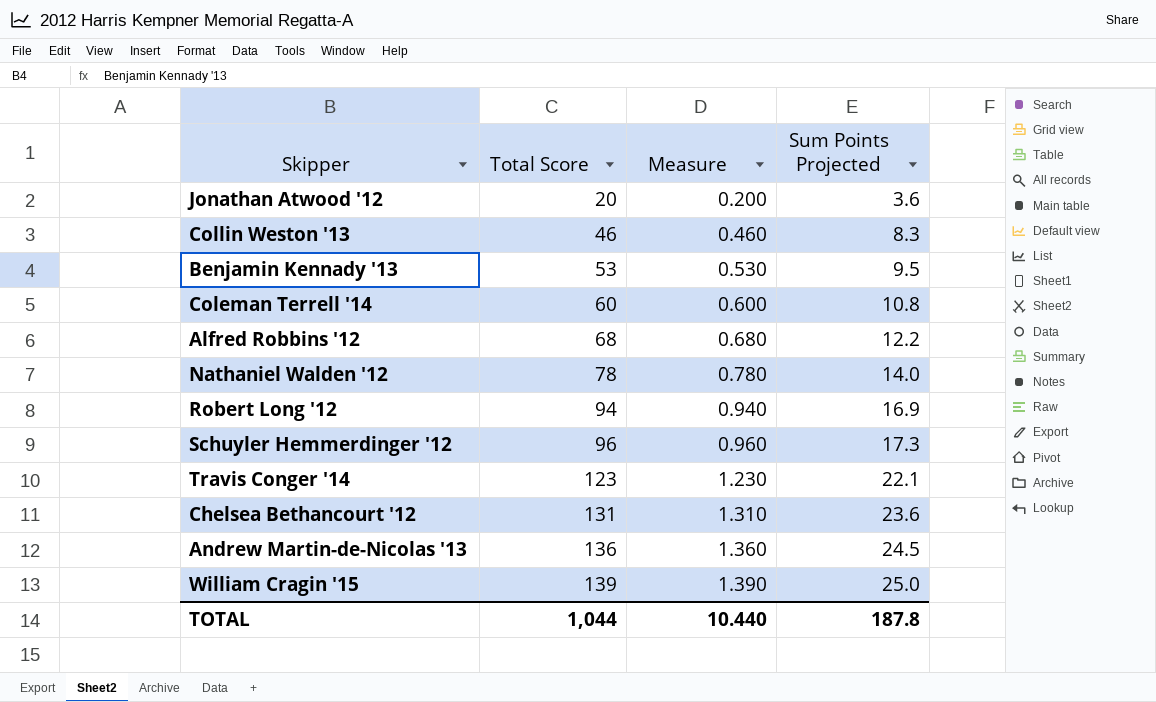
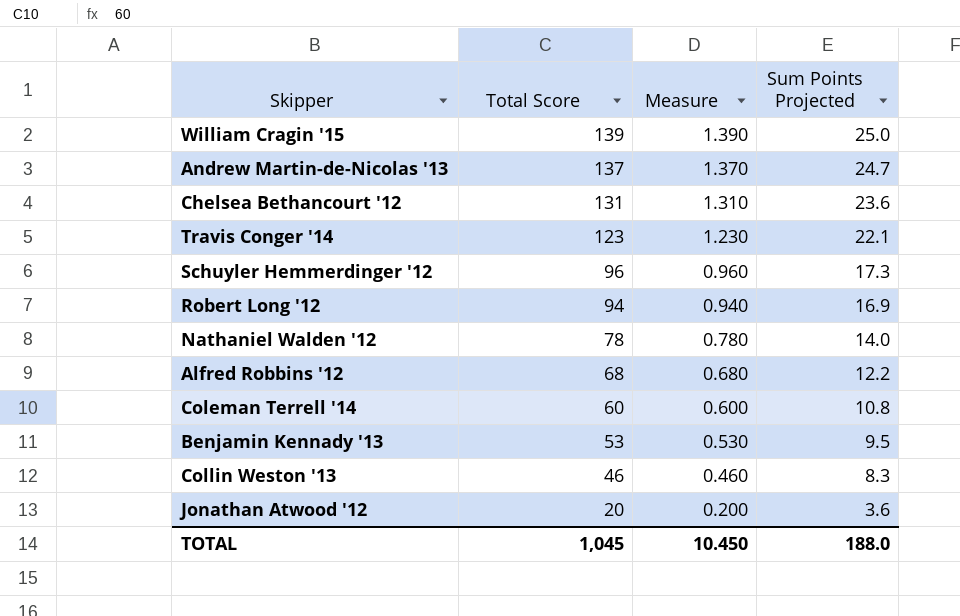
row order: Total Score ascending -> Total Score descending
Andrew Martin-de-Nicolas '13 | Total Score: 136 -> 137
Andrew Martin-de-Nicolas '13 | Measure: 1.360 -> 1.370
Andrew Martin-de-Nicolas '13 | Sum Points Projected: 24.5 -> 24.7
TOTAL | Total Score: 1,044 -> 1,045
TOTAL | Measure: 10.440 -> 10.450
TOTAL | Sum Points Projected: 187.8 -> 188.0

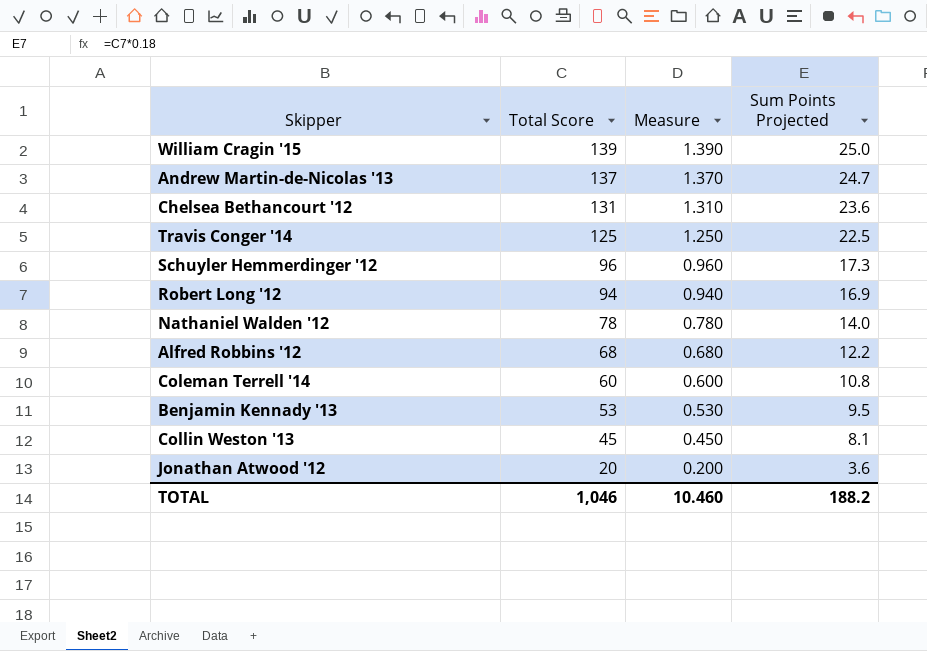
Travis Conger '14 | Total Score: 123 -> 125
Travis Conger '14 | Measure: 1.230 -> 1.250
Travis Conger '14 | Sum Points Projected: 22.1 -> 22.5
Collin Weston '13 | Total Score: 46 -> 45
Collin Weston '13 | Measure: 0.460 -> 0.450
Collin Weston '13 | Sum Points Projected: 8.3 -> 8.1
TOTAL | Total Score: 1,045 -> 1,046
TOTAL | Measure: 10.450 -> 10.460
TOTAL | Sum Points Projected: 188.0 -> 188.2

